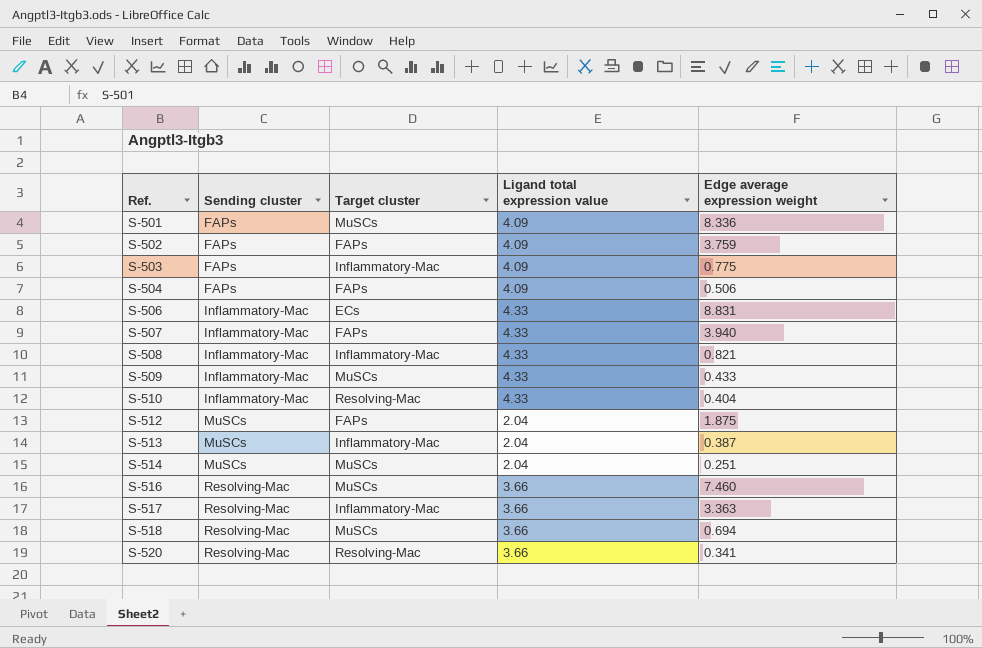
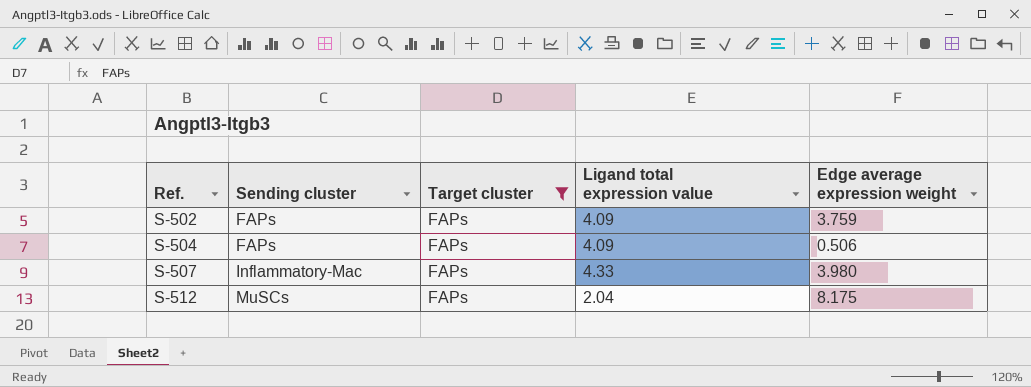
filter: none -> Target cluster = FAPs
S-507 | Edge average expression weight: 3.940 -> 3.980
S-512 | Edge average expression weight: 1.875 -> 8.175

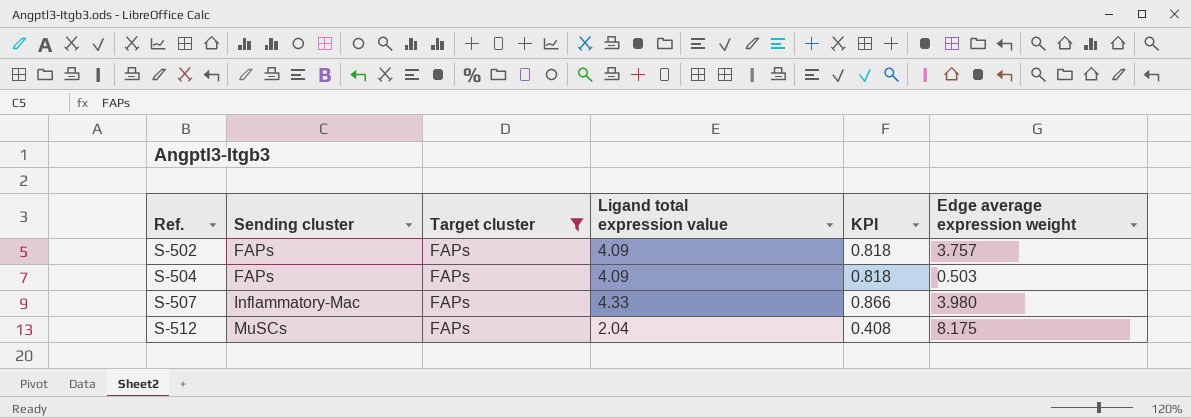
column KPI | formula: none -> [Ligand total expression value] * 0.2
S-502 | Edge average expression weight: 3.759 -> 3.757
S-504 | Edge average expression weight: 0.506 -> 0.503

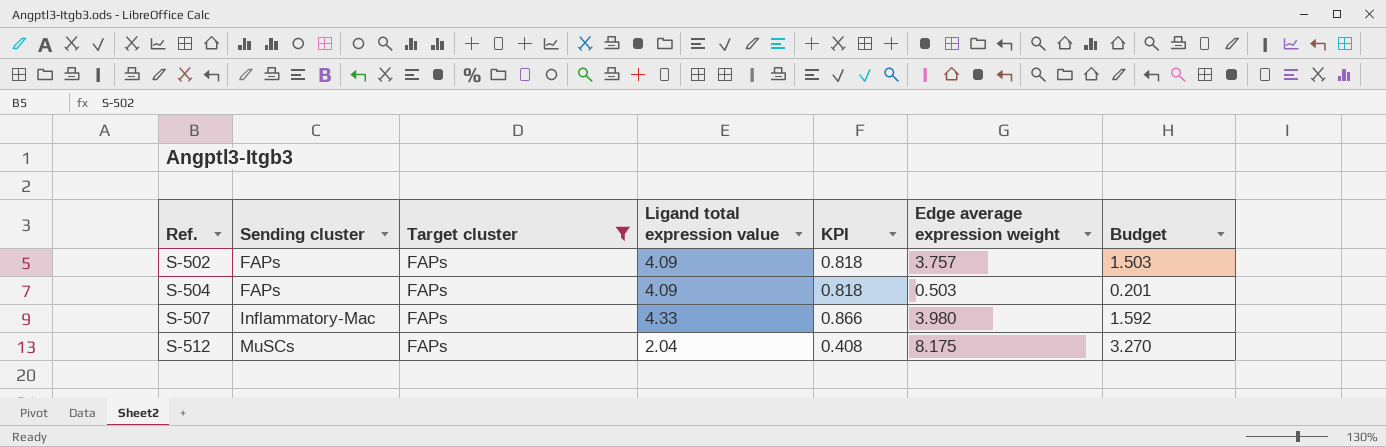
column Budget | formula: none -> [Edge average expression weight] * 0.4

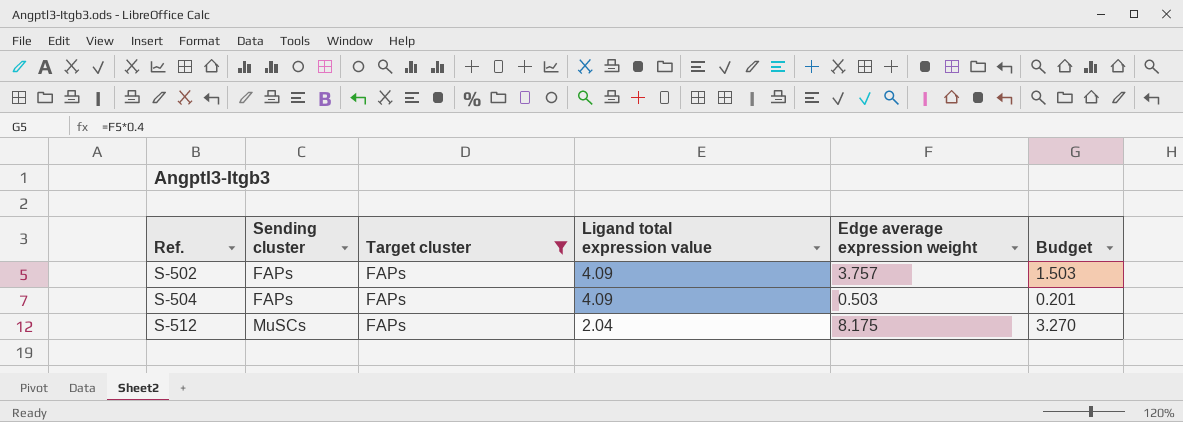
column KPI | formula: [Ligand total expression value] * 0.2 -> none
row S-507: Inflammatory-Mac | FAPs | 4.33 | 0.866 | 3.980 | 1.592 -> none

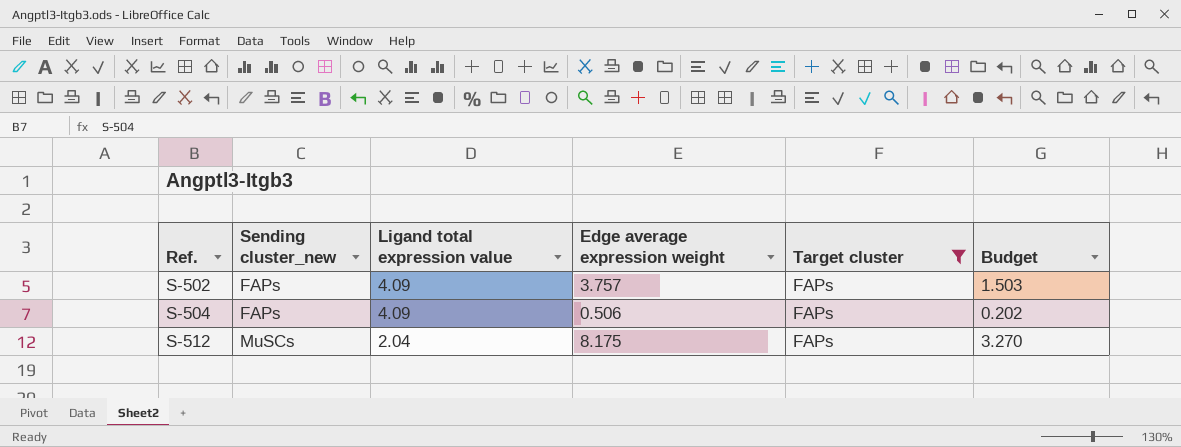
column name: Sending cluster -> Sending cluster_new
column Target cluster | position: 3 -> 5
S-504 | Edge average expression weight: 0.503 -> 0.506
S-504 | Budget: 0.201 -> 0.202

